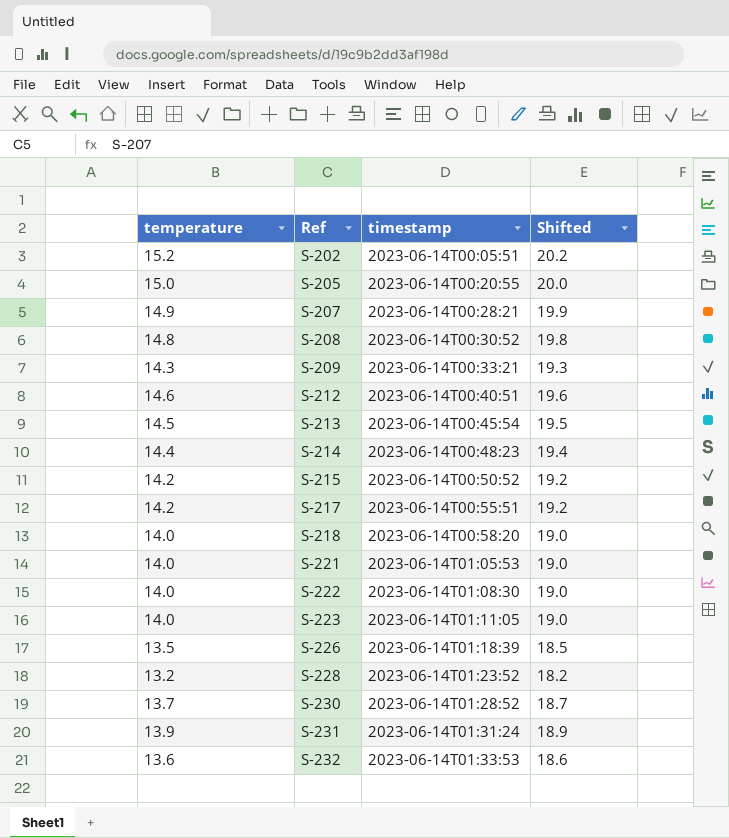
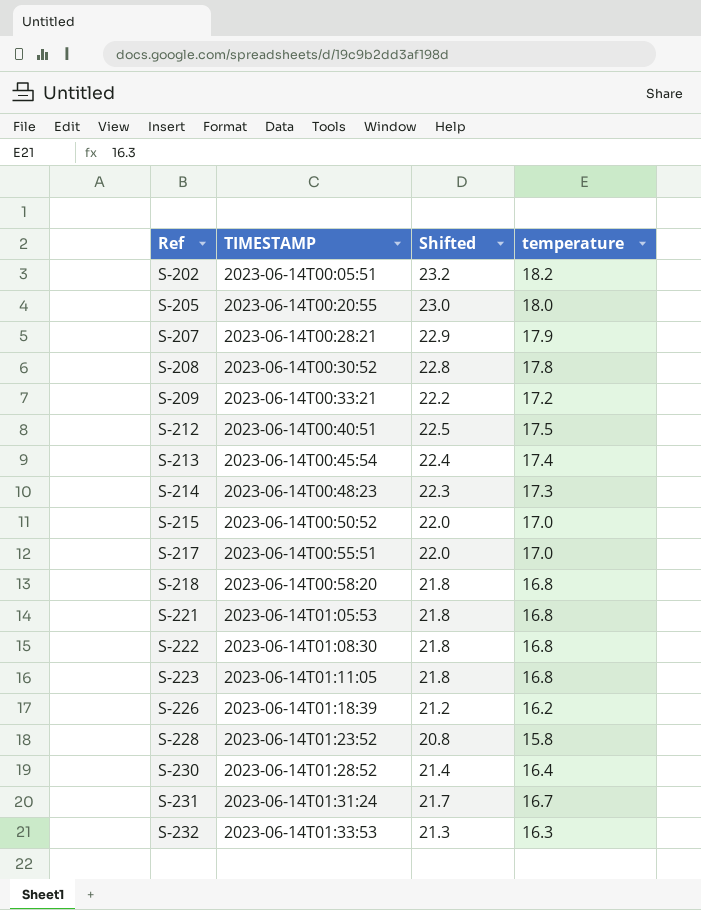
column name: timestamp -> TIMESTAMP
column temperature | position: 1 -> 4
S-202 | Shifted: 20.2 -> 23.2
S-202 | temperature: 15.2 -> 18.2
S-205 | Shifted: 20.0 -> 23.0
S-205 | temperature: 15.0 -> 18.0
S-207 | Shifted: 19.9 -> 22.9
S-207 | temperature: 14.9 -> 17.9
S-208 | Shifted: 19.8 -> 22.8
S-208 | temperature: 14.8 -> 17.8
S-209 | Shifted: 19.3 -> 22.2
S-209 | temperature: 14.3 -> 17.2
S-212 | Shifted: 19.6 -> 22.5
S-212 | temperature: 14.6 -> 17.5
S-213 | Shifted: 19.5 -> 22.4
S-213 | temperature: 14.5 -> 17.4
S-214 | Shifted: 19.4 -> 22.3
S-214 | temperature: 14.4 -> 17.3
S-215 | Shifted: 19.2 -> 22.0
S-215 | temperature: 14.2 -> 17.0
S-217 | Shifted: 19.2 -> 22.0
S-217 | temperature: 14.2 -> 17.0
S-218 | Shifted: 19.0 -> 21.8
S-218 | temperature: 14.0 -> 16.8
S-221 | Shifted: 19.0 -> 21.8
S-221 | temperature: 14.0 -> 16.8
S-222 | Shifted: 19.0 -> 21.8
S-222 | temperature: 14.0 -> 16.8
S-223 | Shifted: 19.0 -> 21.8
S-223 | temperature: 14.0 -> 16.8
S-226 | Shifted: 18.5 -> 21.2
S-226 | temperature: 13.5 -> 16.2
S-228 | Shifted: 18.2 -> 20.8
S-228 | temperature: 13.2 -> 15.8
S-230 | Shifted: 18.7 -> 21.4
S-230 | temperature: 13.7 -> 16.4
S-231 | Shifted: 18.9 -> 21.7
S-231 | temperature: 13.9 -> 16.7
S-232 | Shifted: 18.6 -> 21.3
S-232 | temperature: 13.6 -> 16.3

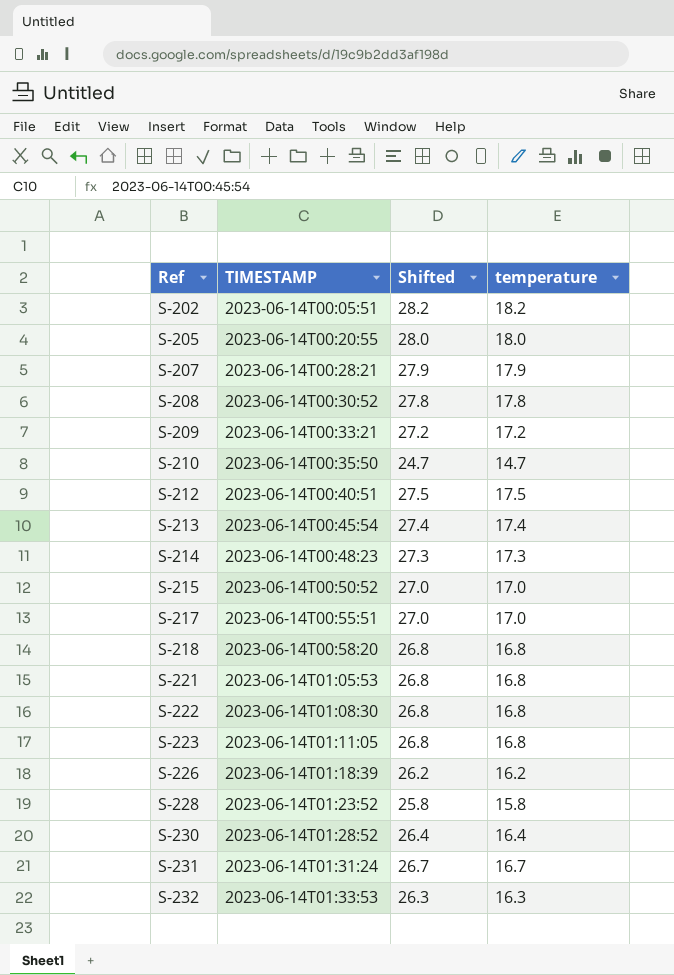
column Shifted | formula: [temperature] + 5 -> [temperature] + 10
row S-210: none -> 2023-06-14T00:35:50 | 24.7 | 14.7

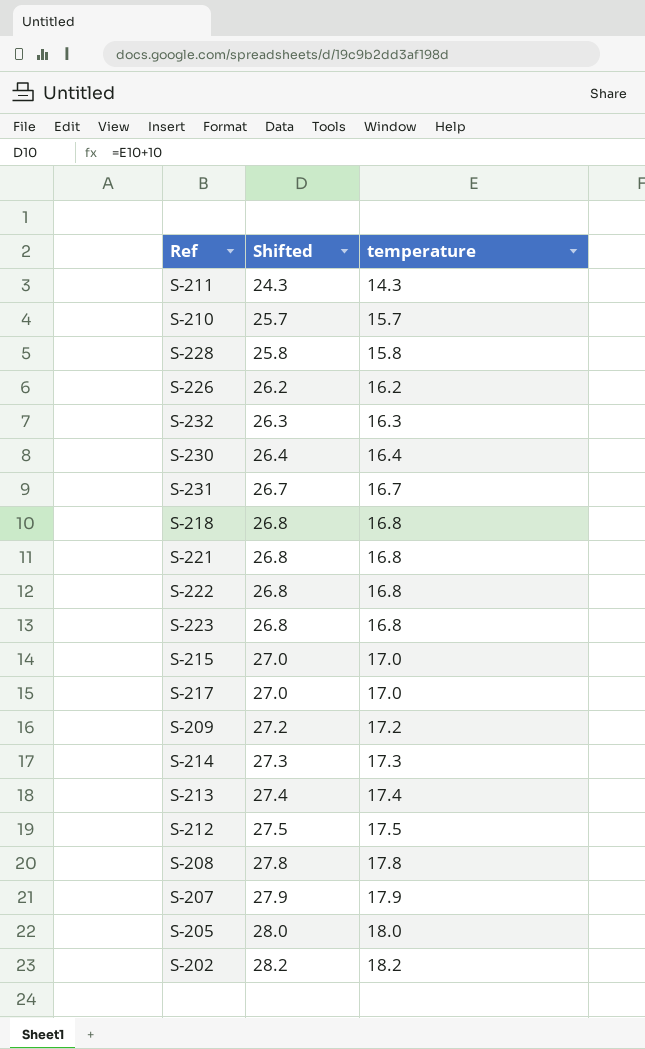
row order: Ref ascending -> Shifted ascending
column TIMESTAMP | position: 2 -> none
row S-211: none -> 24.3 | 14.3
S-210 | Shifted: 24.7 -> 25.7
S-210 | temperature: 14.7 -> 15.7

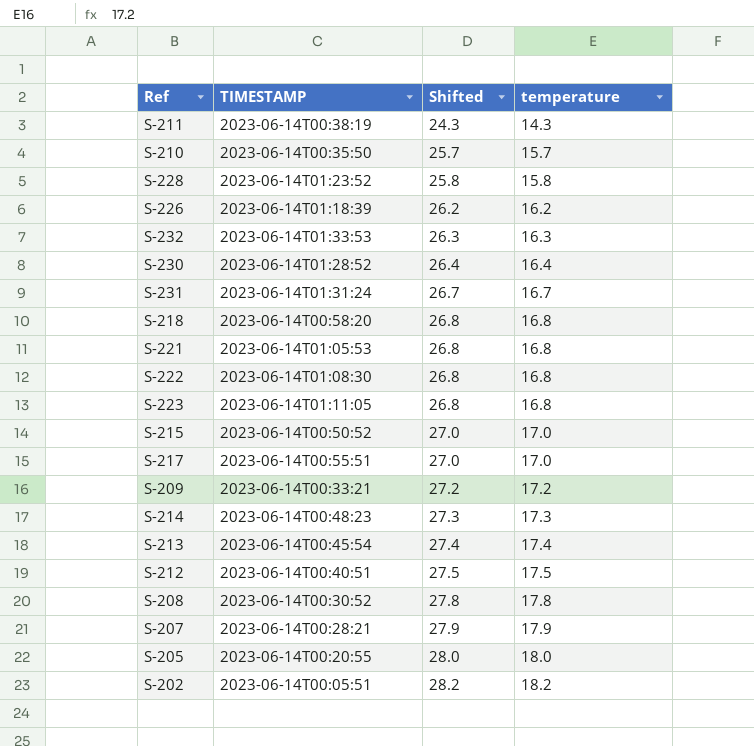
column TIMESTAMP | position: none -> 2

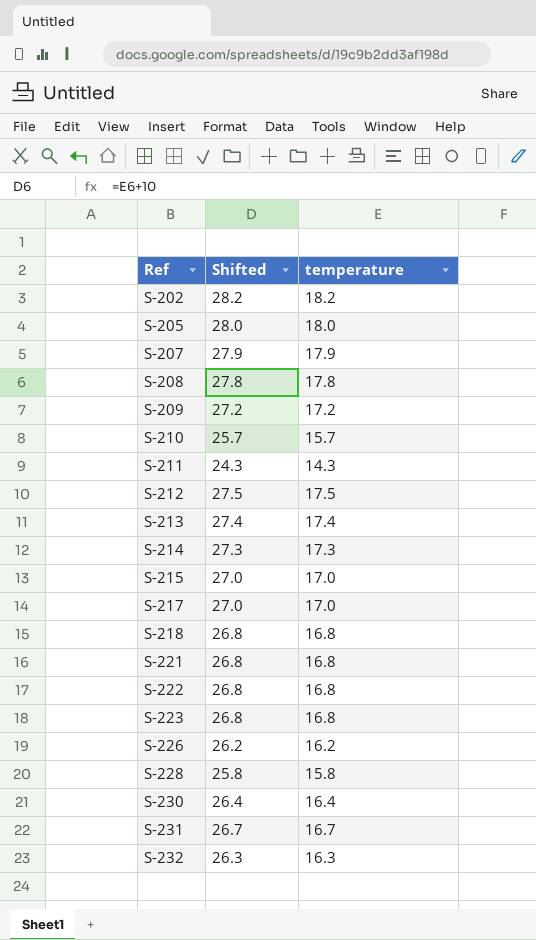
row order: Shifted ascending -> Ref ascending
column TIMESTAMP | position: 2 -> none

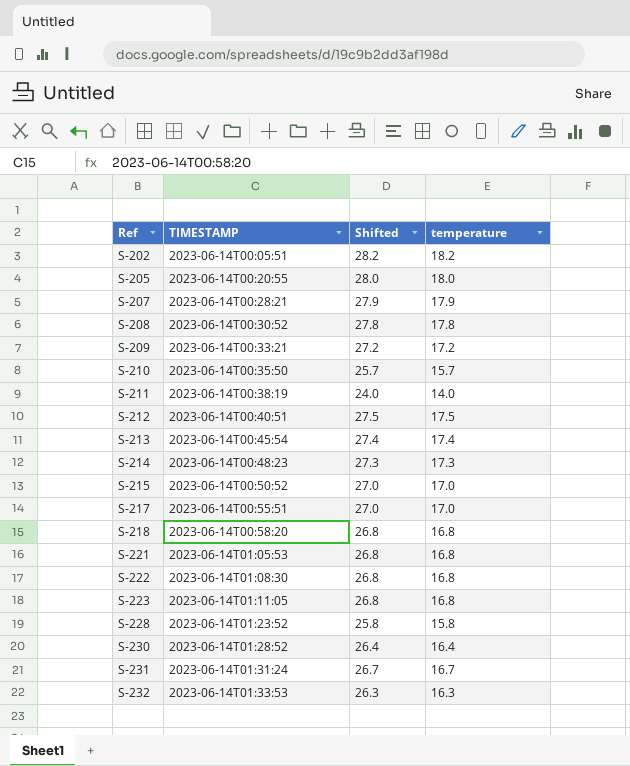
column TIMESTAMP | position: none -> 2
row S-226: 26.2 | 16.2 -> none
S-211 | Shifted: 24.3 -> 24.0
S-211 | temperature: 14.3 -> 14.0

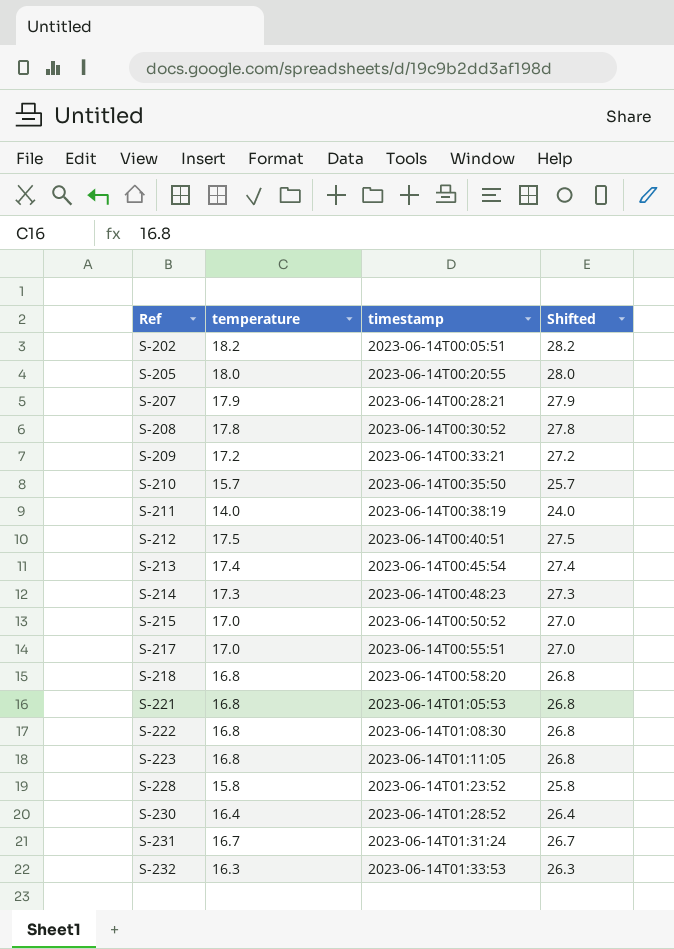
column temperature | position: 4 -> 2
column name: TIMESTAMP -> timestamp

